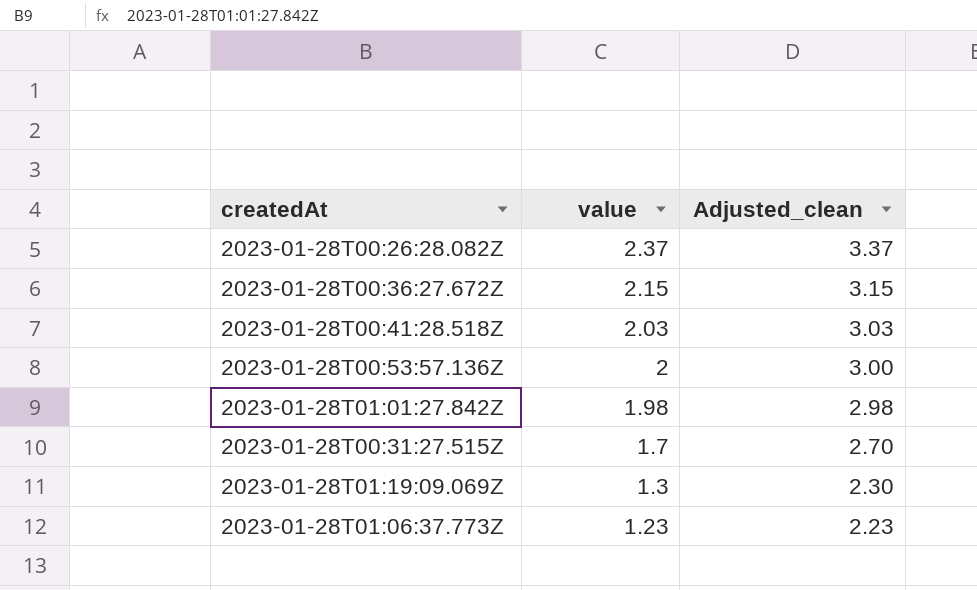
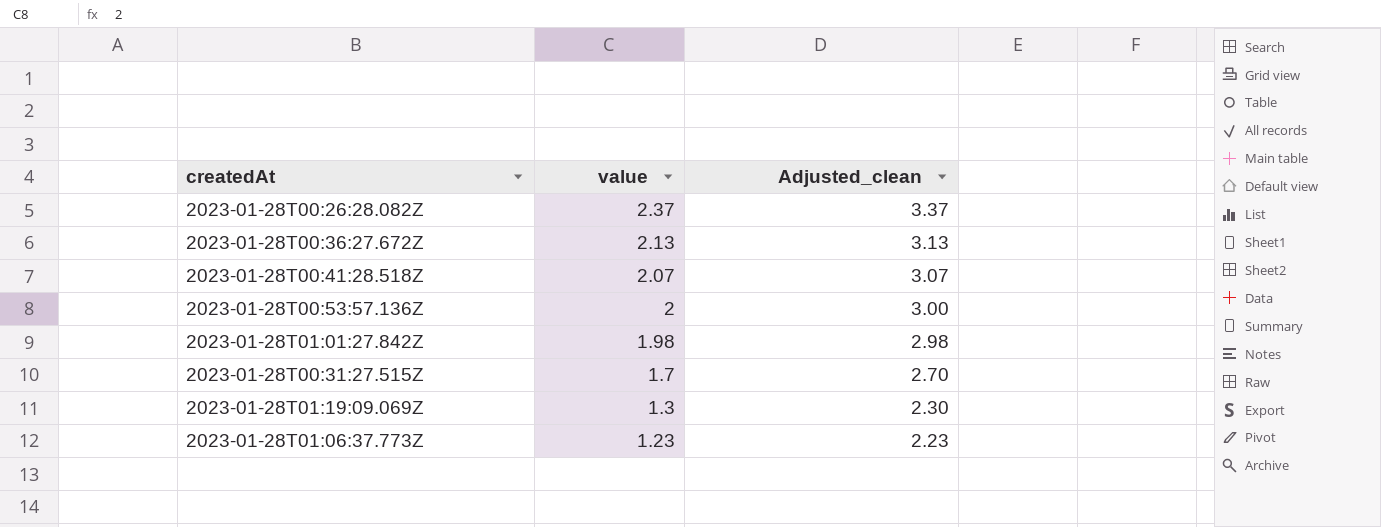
2023-01-28T00:36:27.672Z | value: 2.15 -> 2.13
2023-01-28T00:36:27.672Z | Adjusted_clean: 3.15 -> 3.13
2023-01-28T00:41:28.518Z | value: 2.03 -> 2.07
2023-01-28T00:41:28.518Z | Adjusted_clean: 3.03 -> 3.07

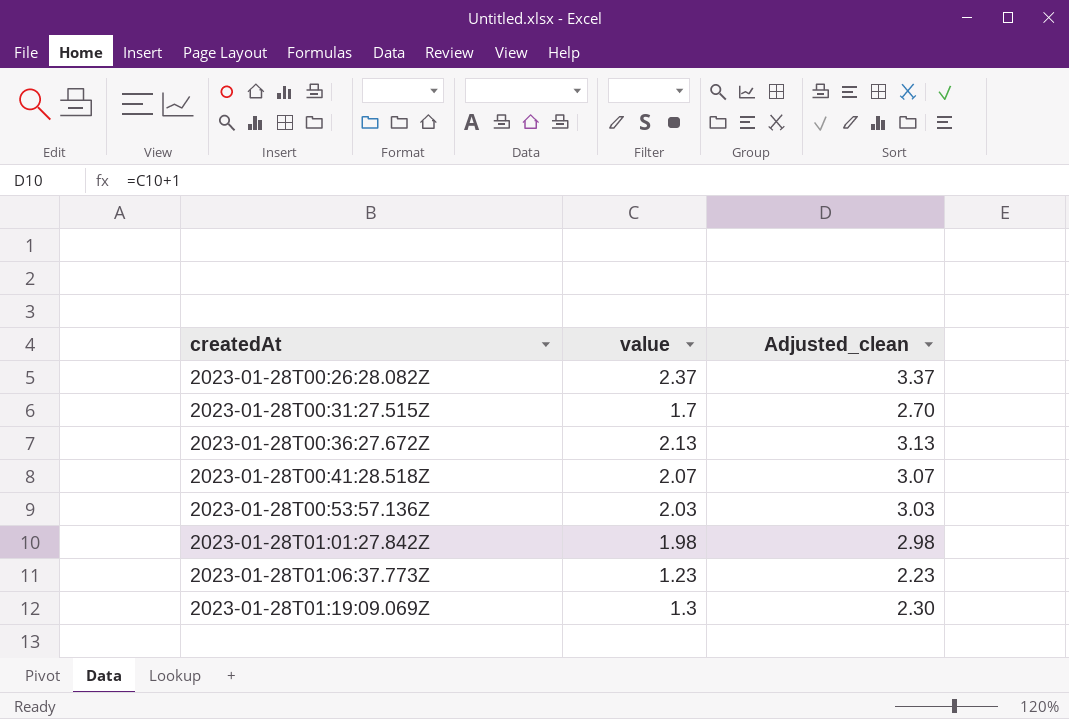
row order: value descending -> createdAt ascending
2023-01-28T00:53:57.136Z | value: 2 -> 2.03
2023-01-28T00:53:57.136Z | Adjusted_clean: 3.00 -> 3.03

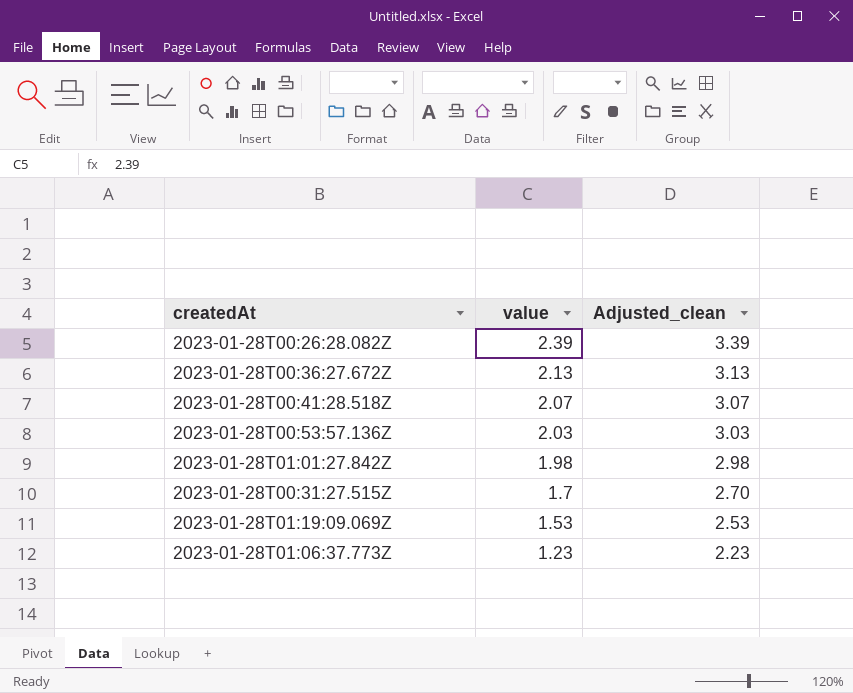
row order: createdAt ascending -> value descending
2023-01-28T00:26:28.082Z | value: 2.37 -> 2.39
2023-01-28T00:26:28.082Z | Adjusted_clean: 3.37 -> 3.39
2023-01-28T01:19:09.069Z | value: 1.3 -> 1.53
2023-01-28T01:19:09.069Z | Adjusted_clean: 2.30 -> 2.53

